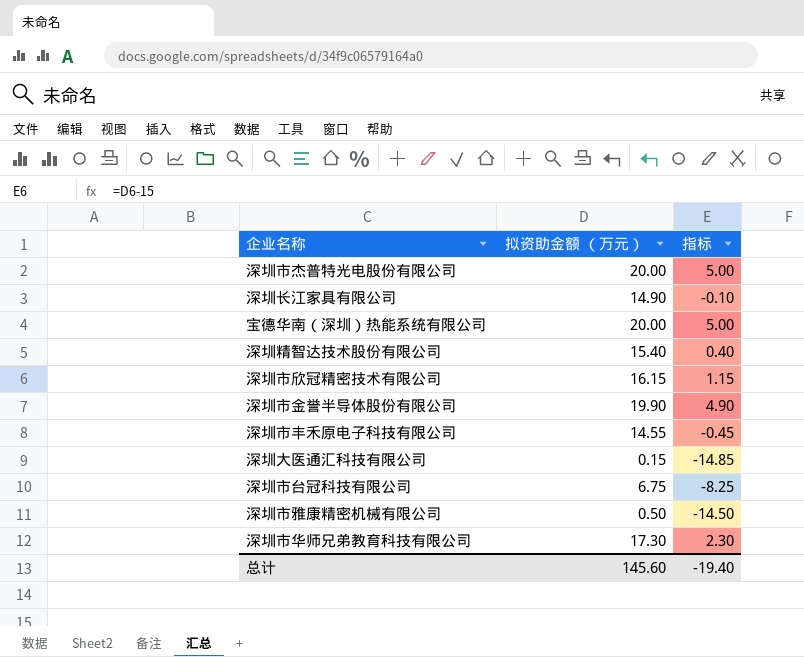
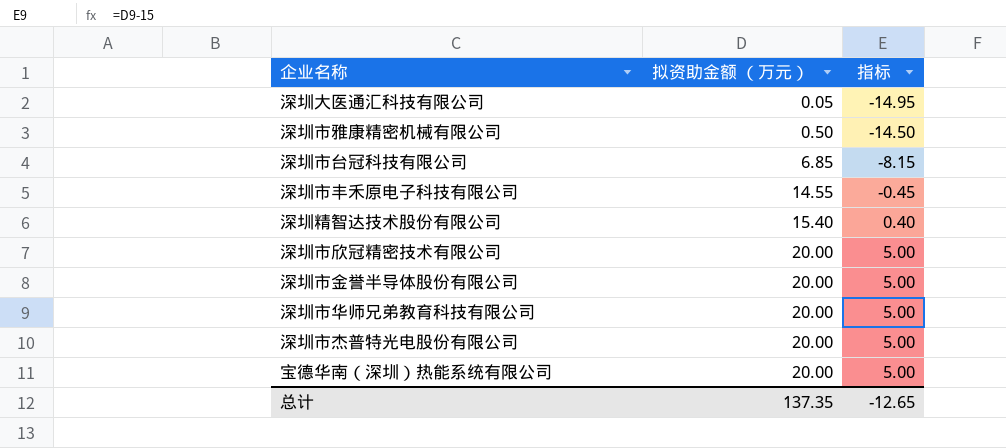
row order: none -> 拟资助金额 （万元） ascending
row 深圳长江家具有限公司: 14.90 | -0.10 -> none
深圳大医通汇科技有限公司 | 拟资助金额 （万元）: 0.15 -> 0.05
深圳大医通汇科技有限公司 | 指标: -14.85 -> -14.95
深圳市台冠科技有限公司 | 拟资助金额 （万元）: 6.75 -> 6.85
深圳市台冠科技有限公司 | 指标: -8.25 -> -8.15
深圳市欣冠精密技术有限公司 | 拟资助金额 （万元）: 16.15 -> 20.00
深圳市欣冠精密技术有限公司 | 指标: 1.15 -> 5.00
深圳市金誉半导体股份有限公司 | 拟资助金额 （万元）: 19.90 -> 20.00
深圳市金誉半导体股份有限公司 | 指标: 4.90 -> 5.00
深圳市华师兄弟教育科技有限公司 | 拟资助金额 （万元）: 17.30 -> 20.00
深圳市华师兄弟教育科技有限公司 | 指标: 2.30 -> 5.00
总计 | 拟资助金额 （万元）: 145.60 -> 137.35
总计 | 指标: -19.40 -> -12.65

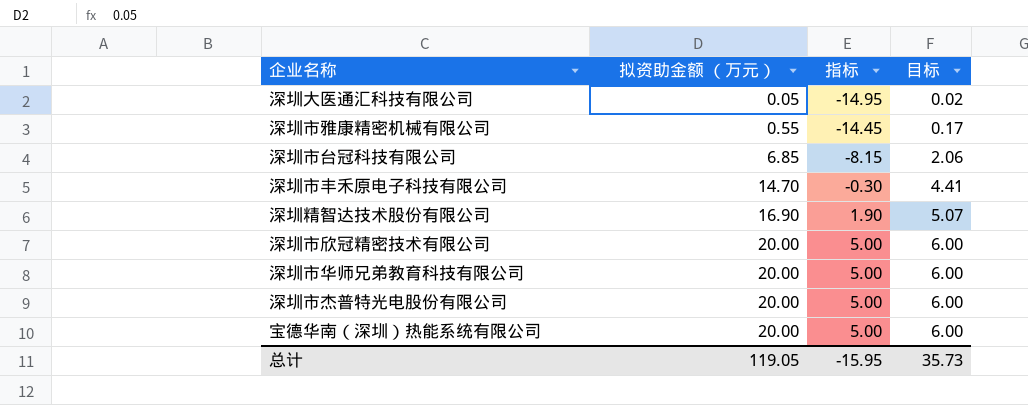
column 目标 | formula: none -> [拟资助金额 （万元）] * 0.3
row 深圳市金誉半导体股份有限公司: 20.00 | 5.00 -> none
深圳市雅康精密机械有限公司 | 拟资助金额 （万元）: 0.50 -> 0.55
深圳市雅康精密机械有限公司 | 指标: -14.50 -> -14.45
深圳市丰禾原电子科技有限公司 | 拟资助金额 （万元）: 14.55 -> 14.70
深圳市丰禾原电子科技有限公司 | 指标: -0.45 -> -0.30
深圳精智达技术股份有限公司 | 拟资助金额 （万元）: 15.40 -> 16.90
深圳精智达技术股份有限公司 | 指标: 0.40 -> 1.90
总计 | 拟资助金额 （万元）: 137.35 -> 119.05
总计 | 指标: -12.65 -> -15.95

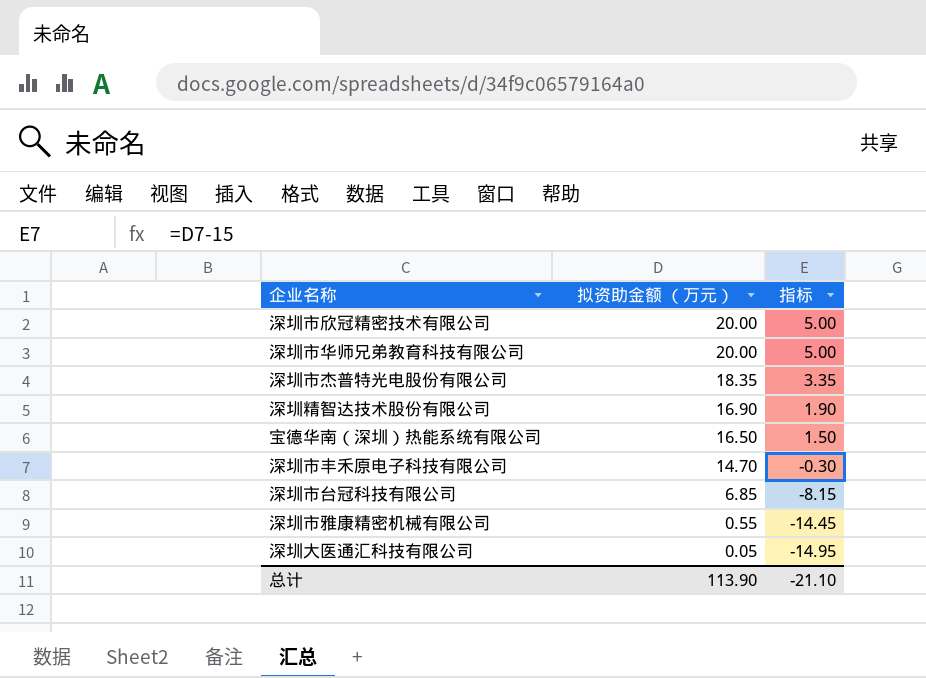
row order: 拟资助金额 （万元） ascending -> 拟资助金额 （万元） descending
column 目标 | formula: [拟资助金额 （万元）] * 0.3 -> none
深圳市杰普特光电股份有限公司 | 拟资助金额 （万元）: 20.00 -> 18.35
深圳市杰普特光电股份有限公司 | 指标: 5.00 -> 3.35
宝德华南（深圳）热能系统有限公司 | 拟资助金额 （万元）: 20.00 -> 16.50
宝德华南（深圳）热能系统有限公司 | 指标: 5.00 -> 1.50
总计 | 拟资助金额 （万元）: 119.05 -> 113.90
总计 | 指标: -15.95 -> -21.10

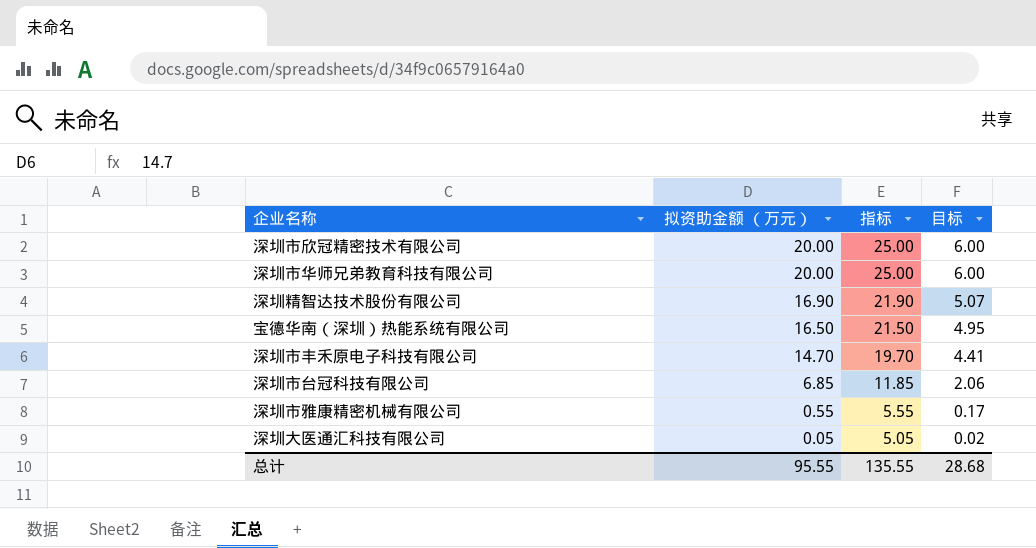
column 指标 | formula: [拟资助金额 （万元）] - 15 -> [拟资助金额 （万元）] + 5
column 目标 | formula: none -> [拟资助金额 （万元）] * 0.3
row 深圳市杰普特光电股份有限公司: 18.35 | 3.35 -> none
总计 | 拟资助金额 （万元）: 113.90 -> 95.55
总计 | 指标: -21.10 -> 135.55

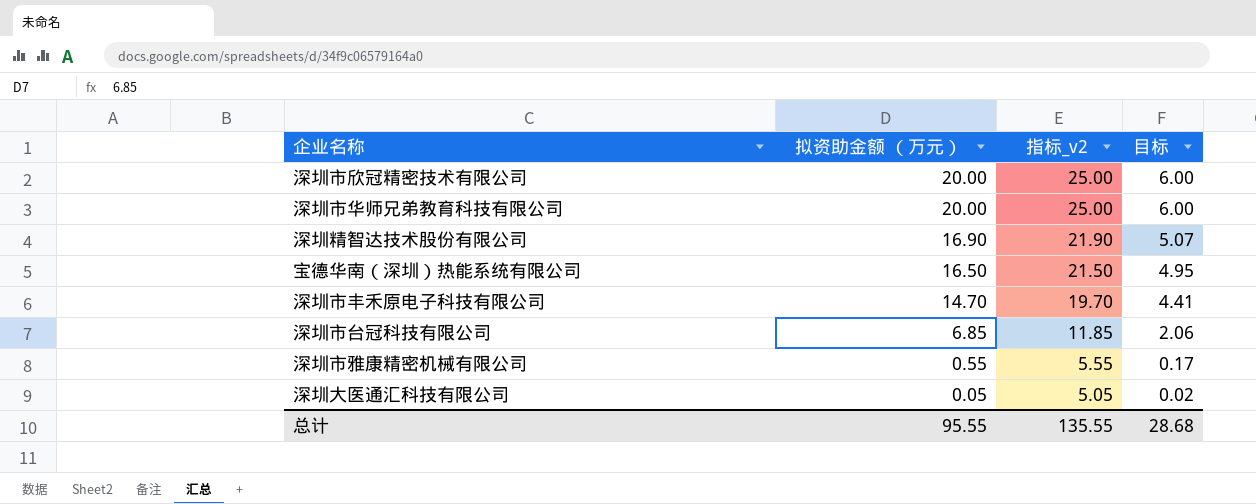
column name: 指标 -> 指标_v2

